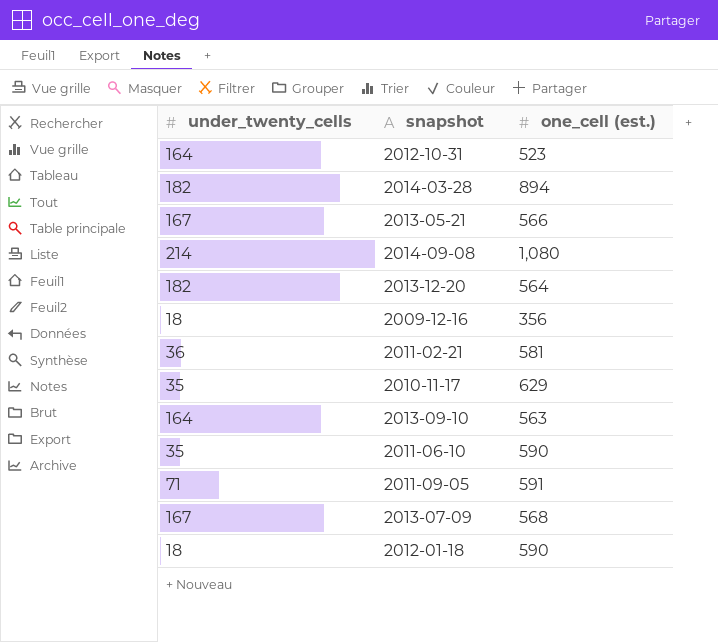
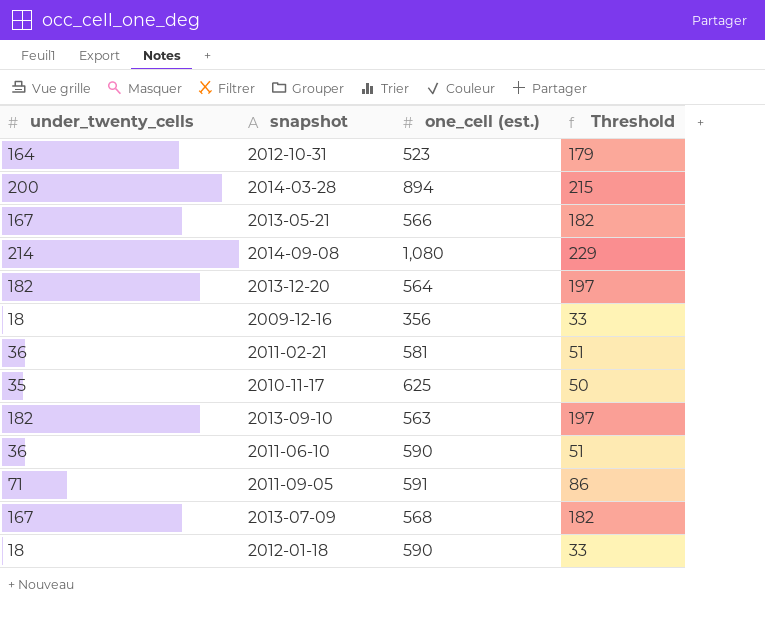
column Threshold | formula: none -> [under_twenty_cells] + 15
2014-03-28 | under_twenty_cells: 182 -> 200
2010-11-17 | one_cell (est.): 629 -> 625
2013-09-10 | under_twenty_cells: 164 -> 182
2011-06-10 | under_twenty_cells: 35 -> 36

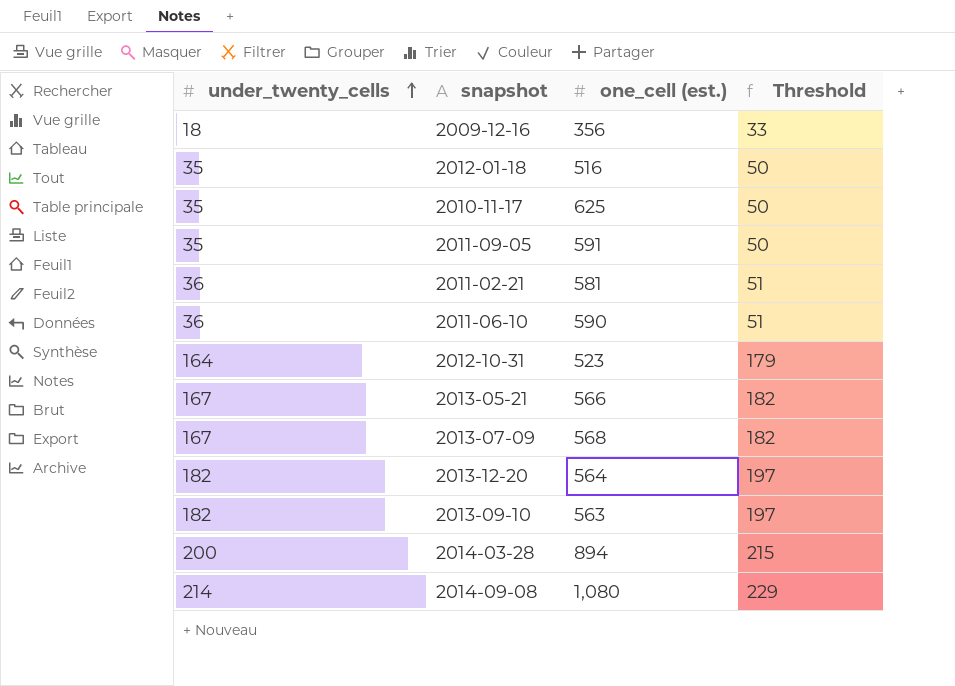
row order: none -> under_twenty_cells ascending
2012-01-18 | under_twenty_cells: 18 -> 35
2012-01-18 | one_cell (est.): 590 -> 516
2012-01-18 | Threshold: 33 -> 50
2011-09-05 | under_twenty_cells: 71 -> 35
2011-09-05 | Threshold: 86 -> 50

